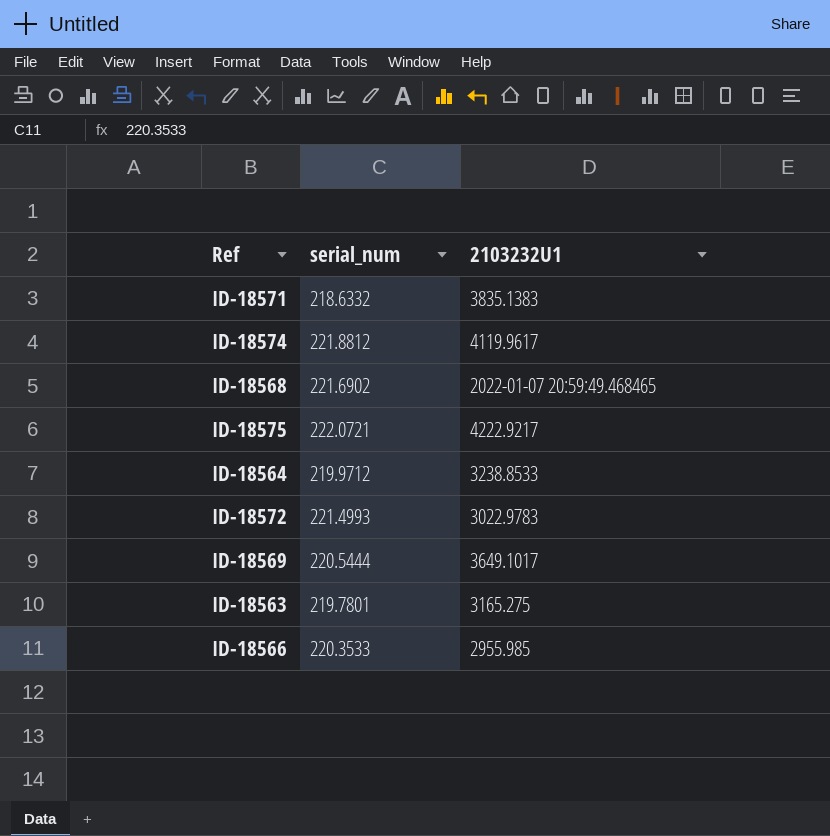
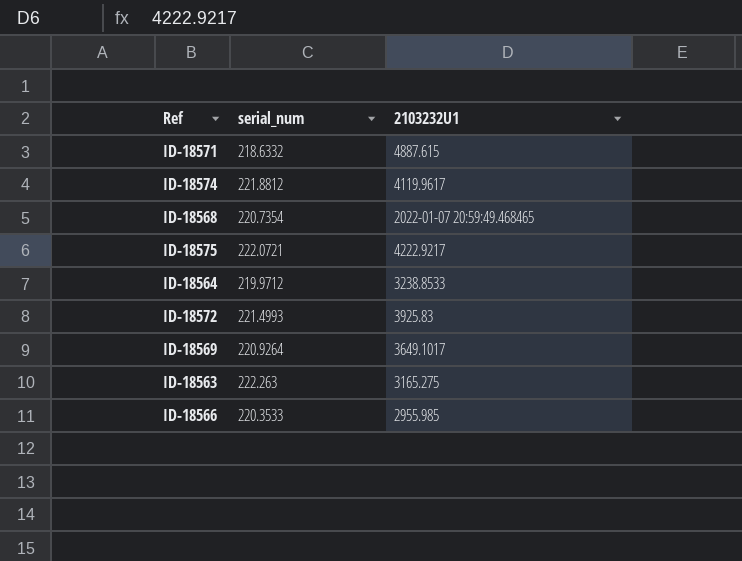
ID-18571 | 2103232U1: 3835.1383 -> 4887.615
ID-18568 | serial_num: 221.6902 -> 220.7354
ID-18572 | 2103232U1: 3022.9783 -> 3925.83
ID-18569 | serial_num: 220.5444 -> 220.9264
ID-18563 | serial_num: 219.7801 -> 222.263

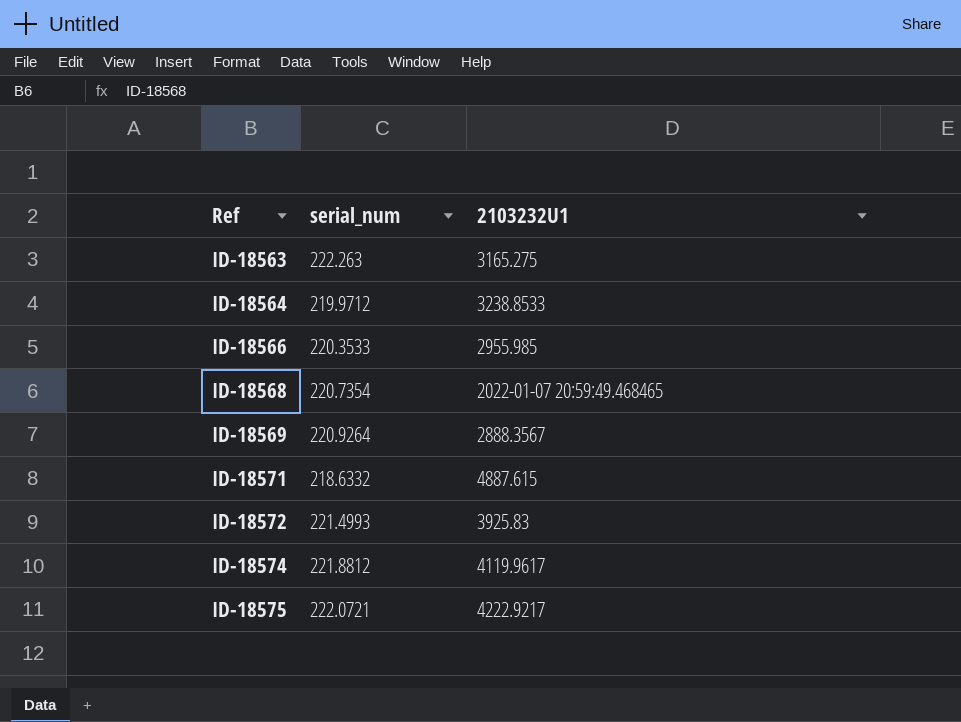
row order: none -> Ref ascending
ID-18569 | 2103232U1: 3649.1017 -> 2888.3567

